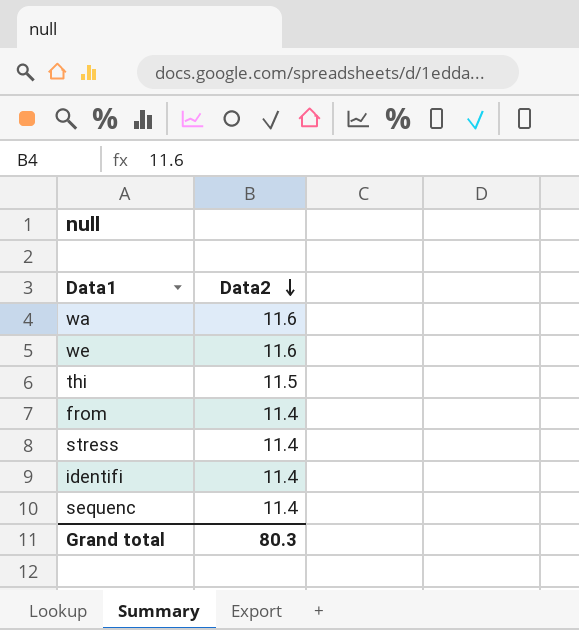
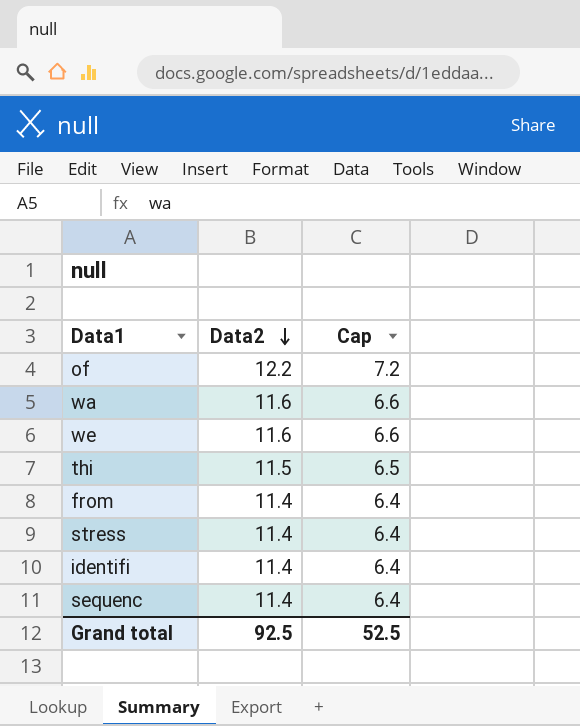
column Cap | formula: none -> [Data2] - 5
row of: none -> 12.2 | 7.2
Grand total | Data2: 80.3 -> 92.5

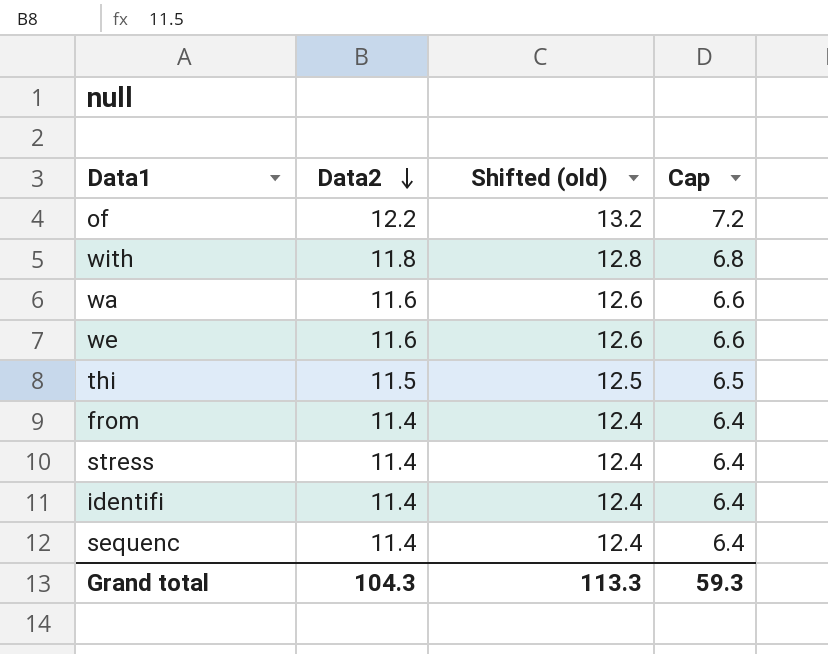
column Shifted (old) | formula: none -> [Data2] + 1
row with: none -> 11.8 | 12.8 | 6.8
Grand total | Data2: 92.5 -> 104.3
Grand total | Cap: 52.5 -> 59.3

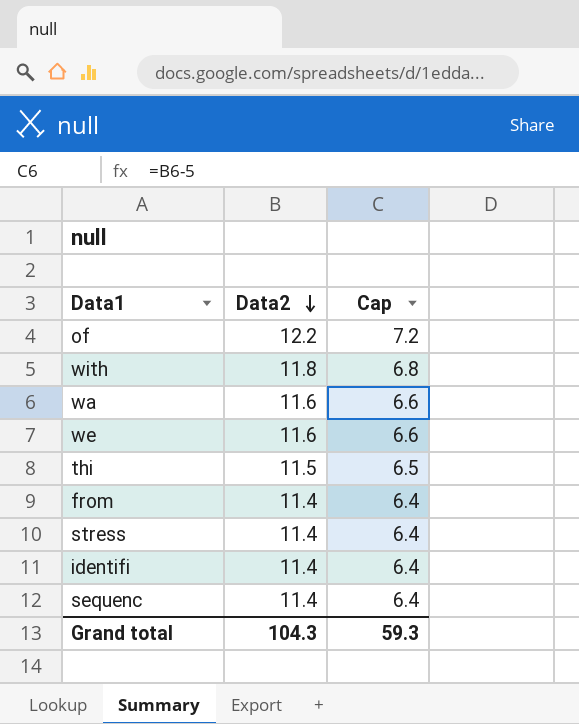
column Shifted (old) | formula: [Data2] + 1 -> none

